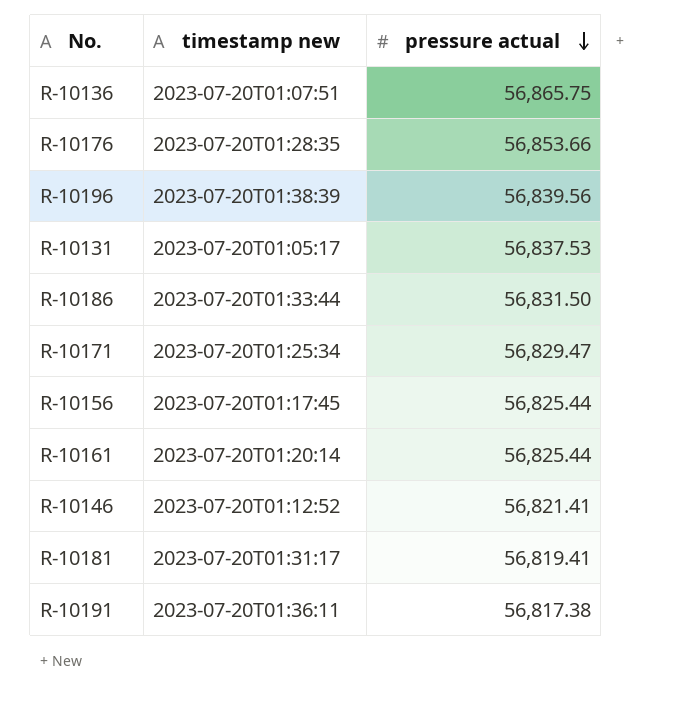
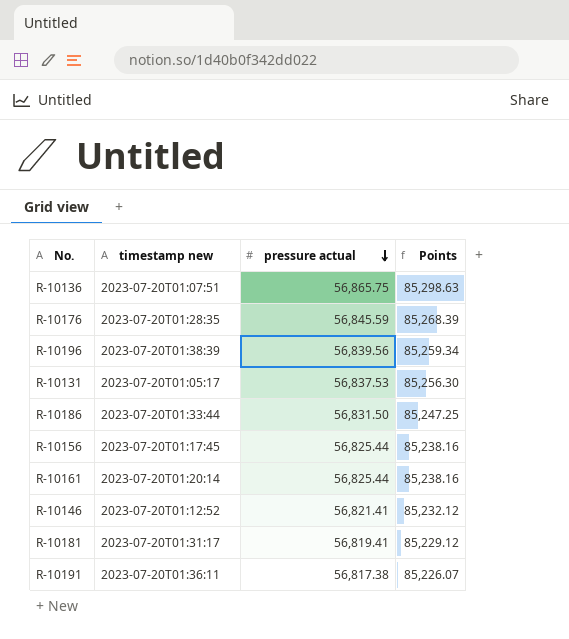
column Points | formula: none -> [pressure actual] * 1.5
row R-10171: 2023-07-20T01:25:34 | 56,829.47 -> none
R-10176 | pressure actual: 56,853.66 -> 56,845.59

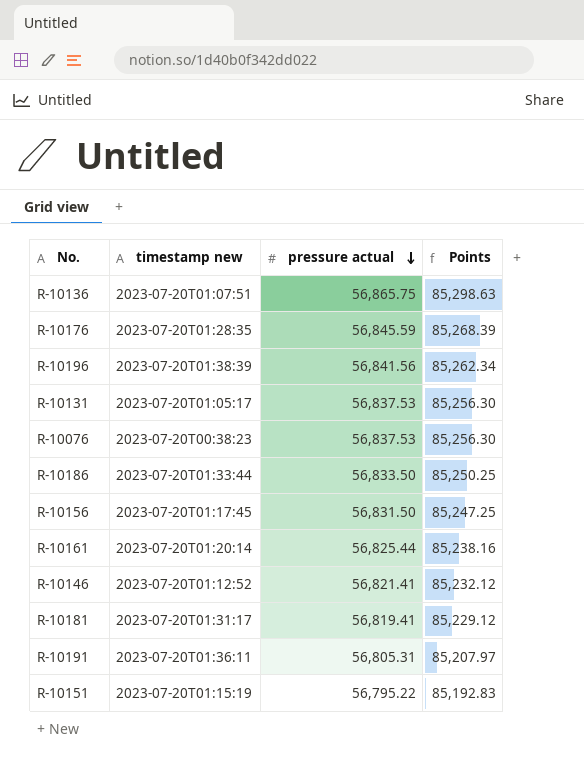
R-10196 | pressure actual: 56,839.56 -> 56,841.56
R-10196 | Points: 85,259.34 -> 85,262.34
row R-10076: none -> 2023-07-20T00:38:23 | 56,837.53 | 85,256.30
R-10186 | pressure actual: 56,831.50 -> 56,833.50
R-10186 | Points: 85,247.25 -> 85,250.25
R-10156 | pressure actual: 56,825.44 -> 56,831.50
R-10156 | Points: 85,238.16 -> 85,247.25
R-10191 | pressure actual: 56,817.38 -> 56,805.31
R-10191 | Points: 85,226.07 -> 85,207.97
row R-10151: none -> 2023-07-20T01:15:19 | 56,795.22 | 85,192.83

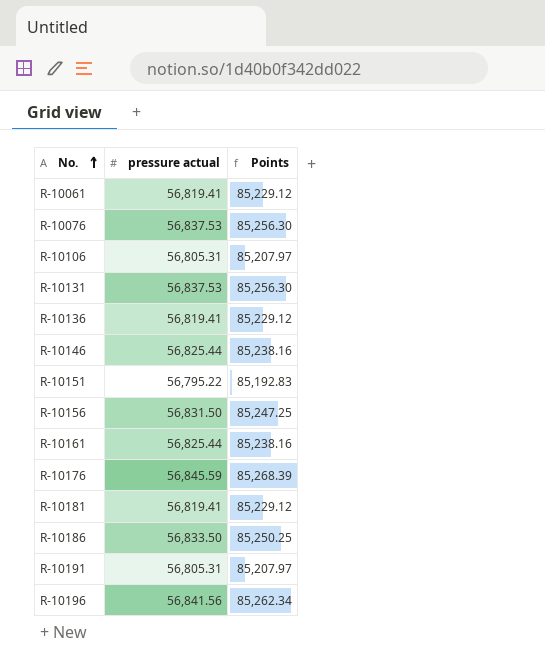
row order: pressure actual descending -> No. ascending
column timestamp new | position: 2 -> none
row R-10061: none -> 56,819.41 | 85,229.12
row R-10106: none -> 56,805.31 | 85,207.97
R-10136 | pressure actual: 56,865.75 -> 56,819.41
R-10136 | Points: 85,298.63 -> 85,229.12
R-10146 | pressure actual: 56,821.41 -> 56,825.44
R-10146 | Points: 85,232.12 -> 85,238.16

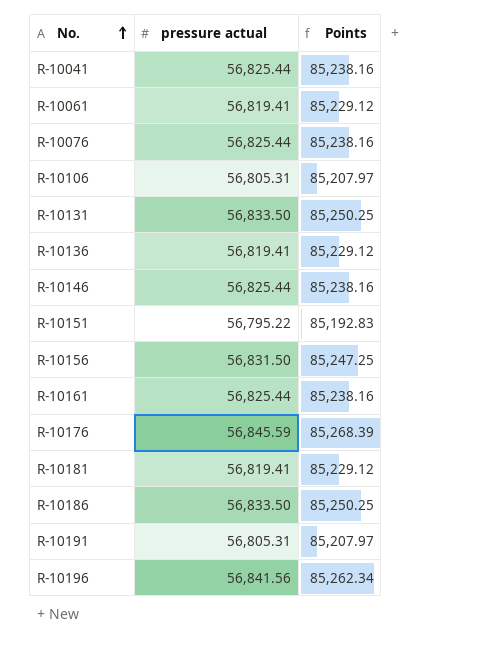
row R-10041: none -> 56,825.44 | 85,238.16
R-10076 | pressure actual: 56,837.53 -> 56,825.44
R-10076 | Points: 85,256.30 -> 85,238.16
R-10131 | pressure actual: 56,837.53 -> 56,833.50
R-10131 | Points: 85,256.30 -> 85,250.25

